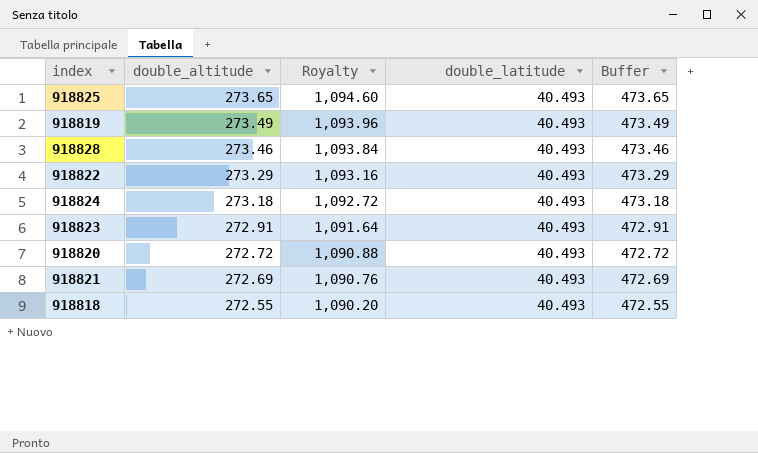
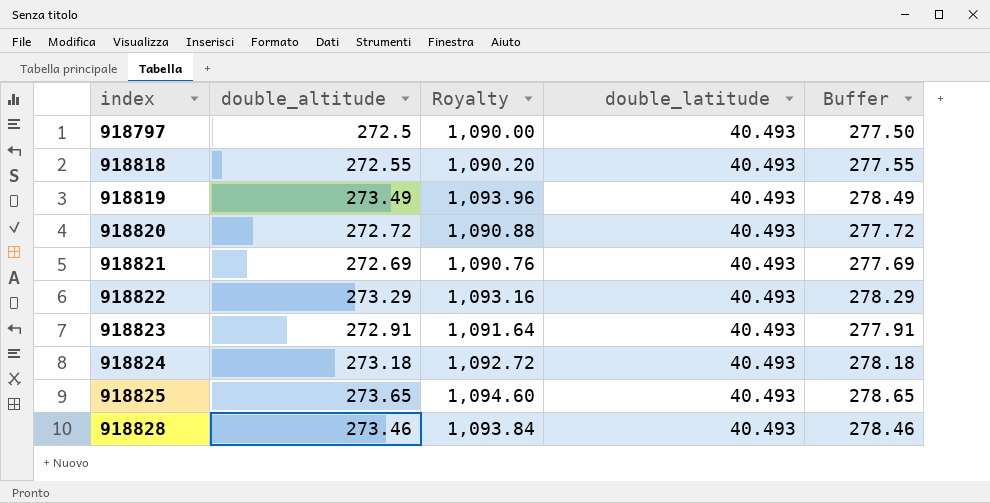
row order: double_altitude descending -> index ascending
column Buffer | formula: [double_altitude] + 200 -> [double_altitude] + 5
row 918797: none -> 272.5 | 1,090.00 | 40.493 | 277.50

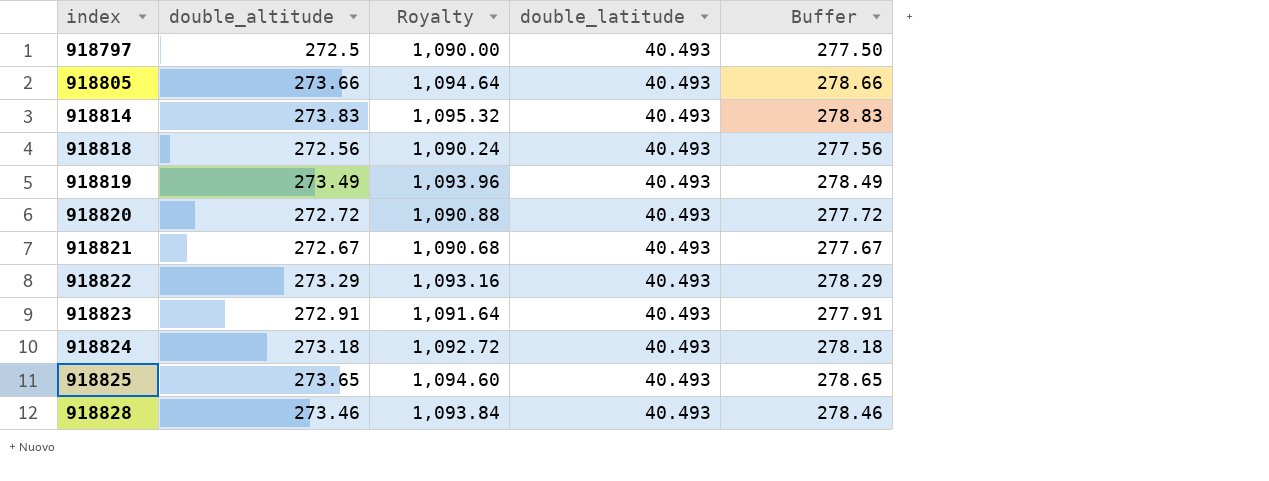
row 918805: none -> 273.66 | 1,094.64 | 40.493 | 278.66
row 918814: none -> 273.83 | 1,095.32 | 40.493 | 278.83
918818 | double_altitude: 272.55 -> 272.56
918818 | Royalty: 1,090.20 -> 1,090.24
918818 | Buffer: 277.55 -> 277.56
918821 | double_altitude: 272.69 -> 272.67
918821 | Royalty: 1,090.76 -> 1,090.68
918821 | Buffer: 277.69 -> 277.67

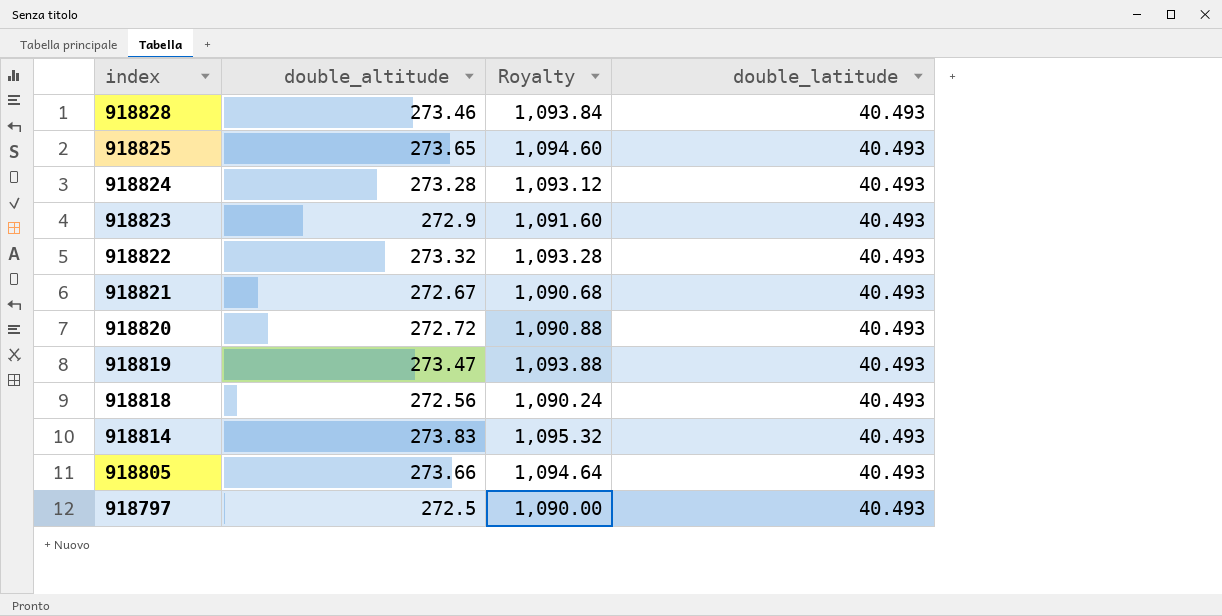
row order: index ascending -> index descending
column Buffer | formula: [double_altitude] + 5 -> none
918824 | double_altitude: 273.18 -> 273.28
918824 | Royalty: 1,092.72 -> 1,093.12
918823 | double_altitude: 272.91 -> 272.9
918823 | Royalty: 1,091.64 -> 1,091.60
918822 | double_altitude: 273.29 -> 273.32
918822 | Royalty: 1,093.16 -> 1,093.28
918819 | double_altitude: 273.49 -> 273.47
918819 | Royalty: 1,093.96 -> 1,093.88

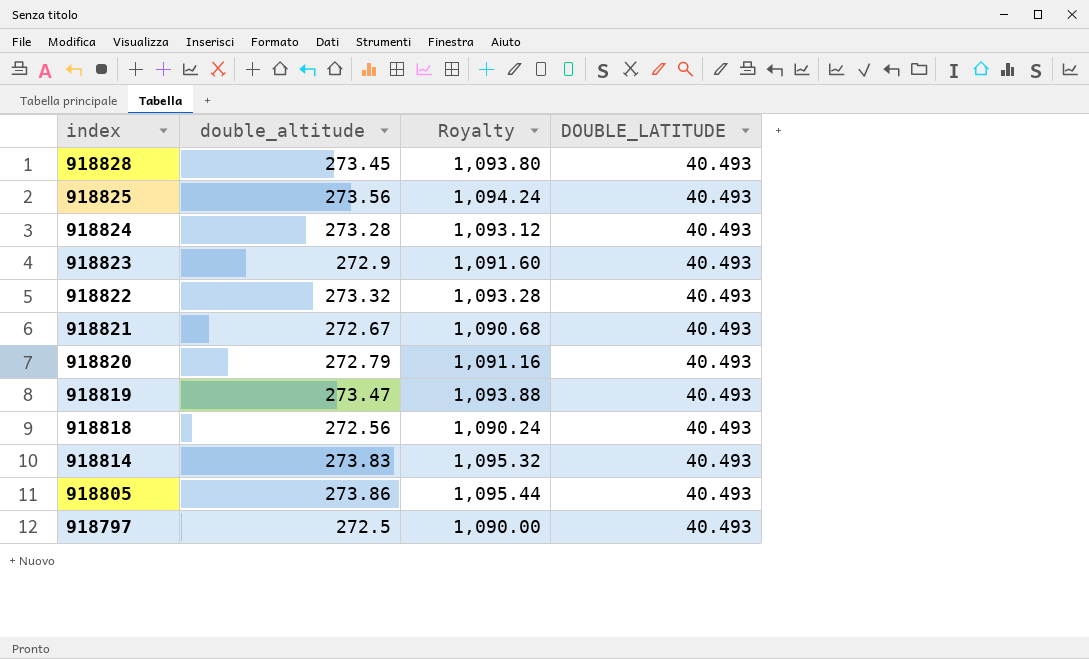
column name: double_latitude -> DOUBLE_LATITUDE
918828 | double_altitude: 273.46 -> 273.45
918828 | Royalty: 1,093.84 -> 1,093.80
918825 | double_altitude: 273.65 -> 273.56
918825 | Royalty: 1,094.60 -> 1,094.24
918820 | double_altitude: 272.72 -> 272.79
918820 | Royalty: 1,090.88 -> 1,091.16
918805 | double_altitude: 273.66 -> 273.86
918805 | Royalty: 1,094.64 -> 1,095.44

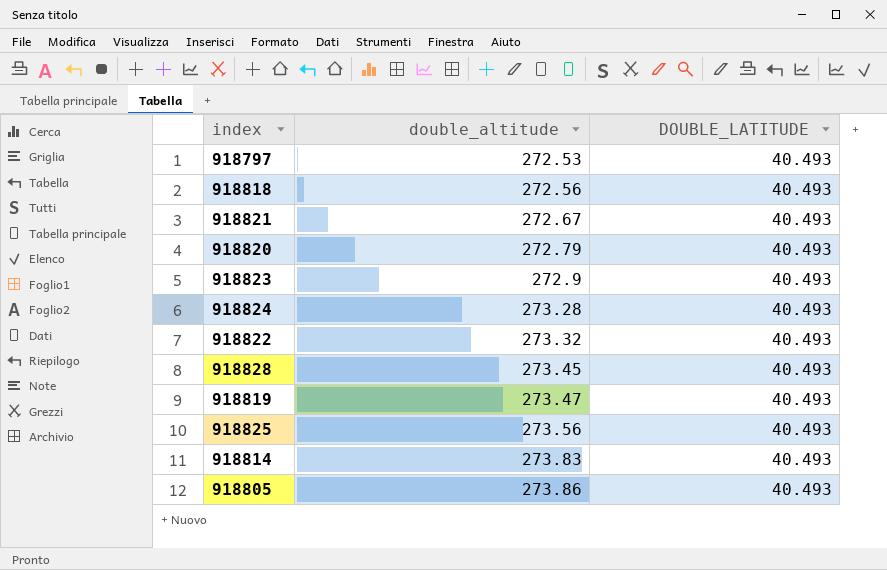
row order: index descending -> double_altitude ascending
column Royalty | formula: [double_altitude] * 4 -> none
918797 | double_altitude: 272.5 -> 272.53

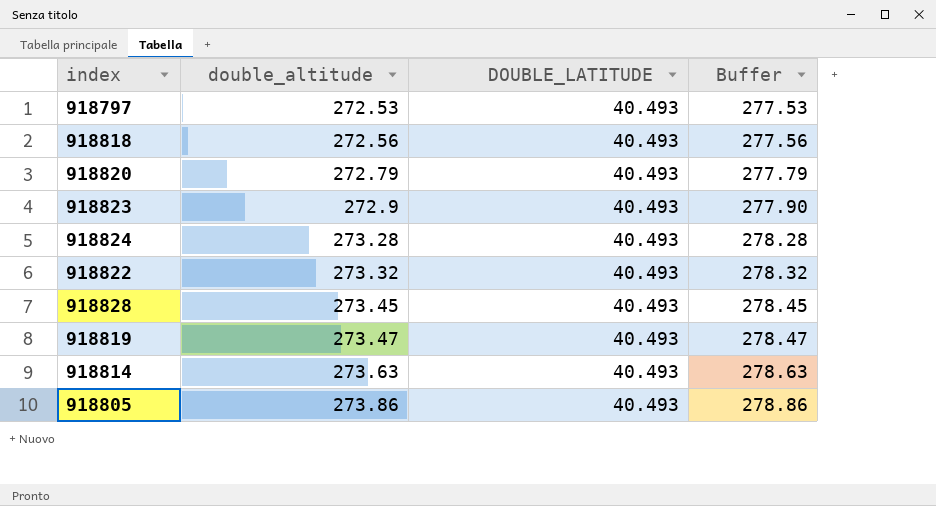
column Buffer | formula: none -> [double_altitude] + 5
row 918821: 272.67 | 40.493 -> none
row 918825: 273.56 | 40.493 -> none
918814 | double_altitude: 273.83 -> 273.63

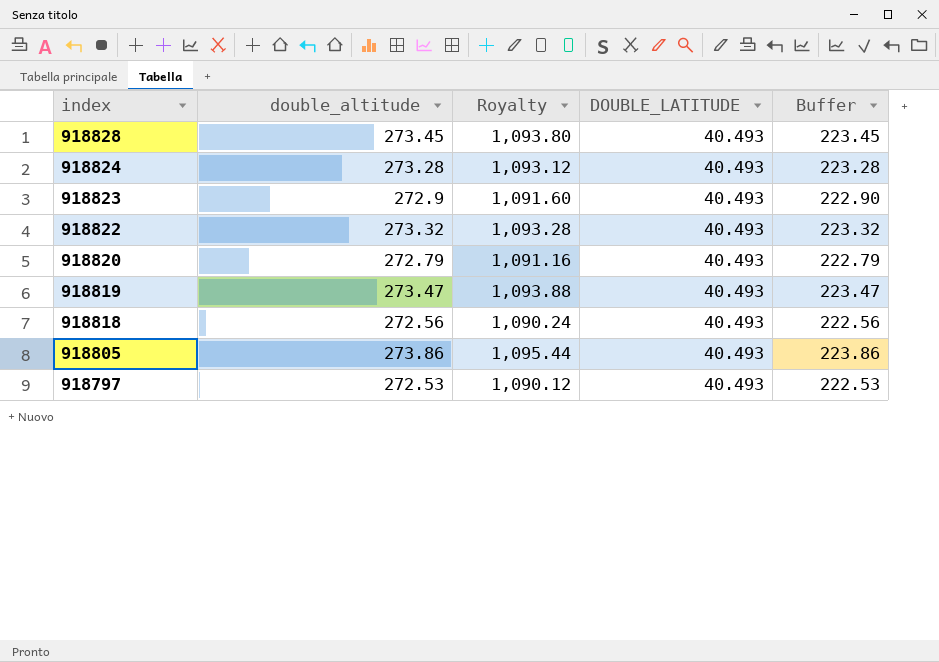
row order: double_altitude ascending -> index descending
column Royalty | formula: none -> [double_altitude] * 4
column Buffer | formula: [double_altitude] + 5 -> [double_altitude] - 50
row 918814: 273.63 | 40.493 | 278.63 -> none

